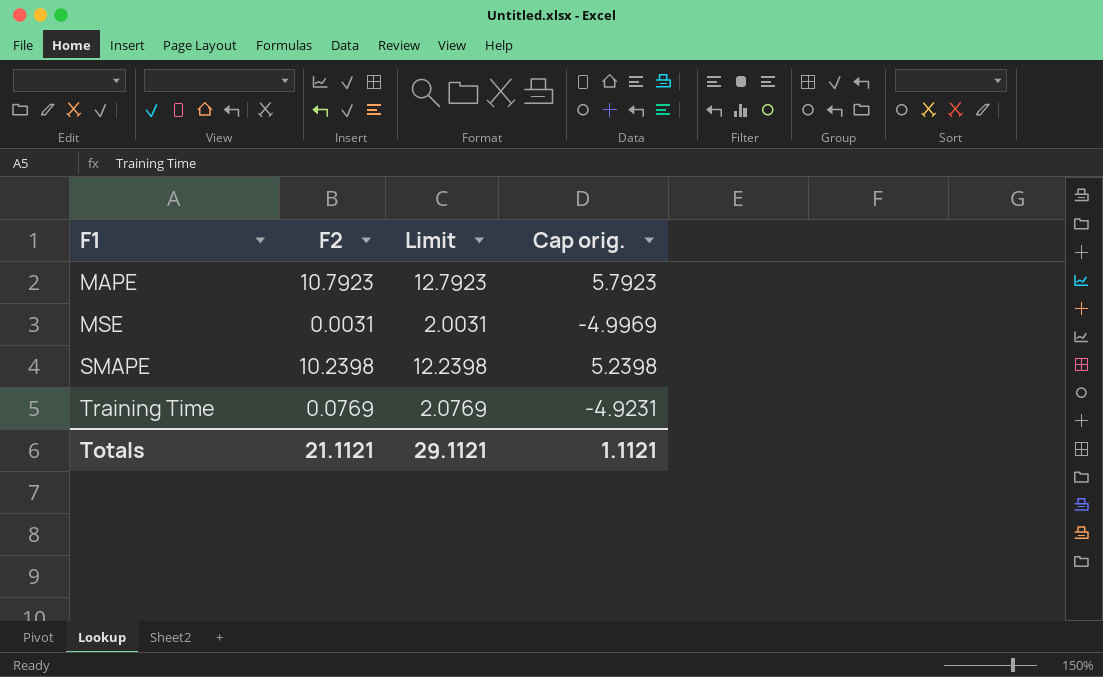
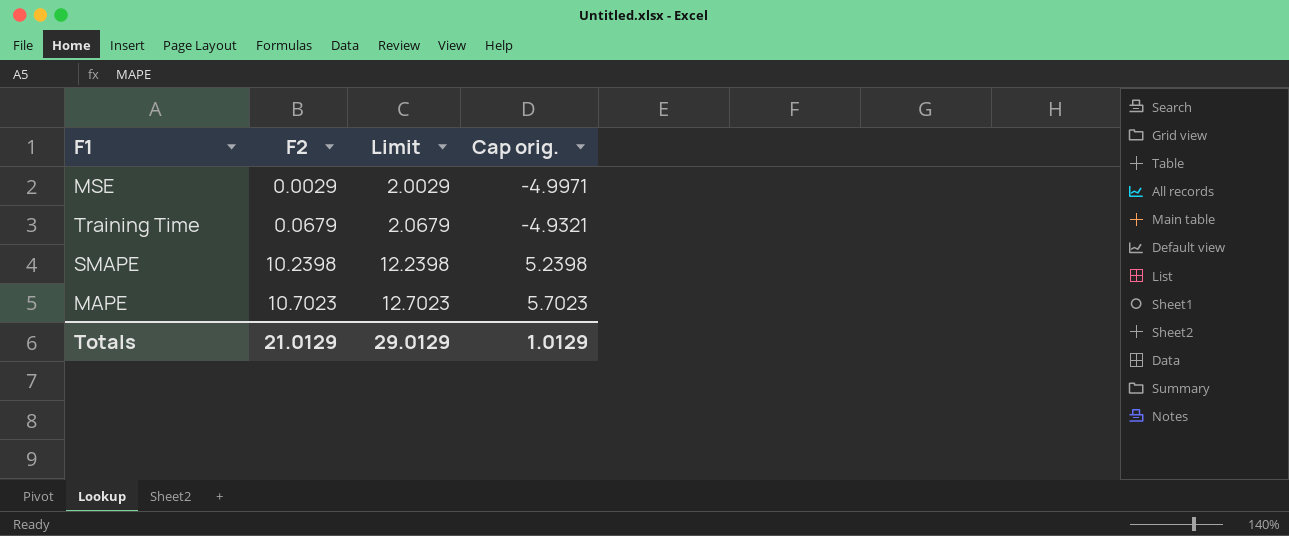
row order: F1 ascending -> F2 ascending
MSE | F2: 0.0031 -> 0.0029
MSE | Limit: 2.0031 -> 2.0029
MSE | Cap orig.: -4.9969 -> -4.9971
Training Time | F2: 0.0769 -> 0.0679
Training Time | Limit: 2.0769 -> 2.0679
Training Time | Cap orig.: -4.9231 -> -4.9321
MAPE | F2: 10.7923 -> 10.7023
MAPE | Limit: 12.7923 -> 12.7023
MAPE | Cap orig.: 5.7923 -> 5.7023
Totals | F2: 21.1121 -> 21.0129
Totals | Limit: 29.1121 -> 29.0129
Totals | Cap orig.: 1.1121 -> 1.0129

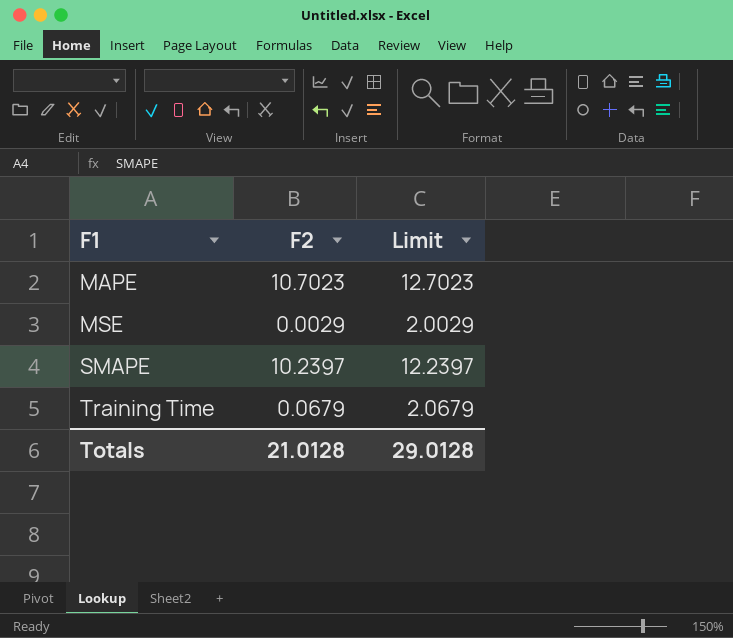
row order: F2 ascending -> F1 ascending
column Cap orig. | formula: [F2] - 5 -> none
SMAPE | F2: 10.2398 -> 10.2397
SMAPE | Limit: 12.2398 -> 12.2397
Totals | F2: 21.0129 -> 21.0128
Totals | Limit: 29.0129 -> 29.0128

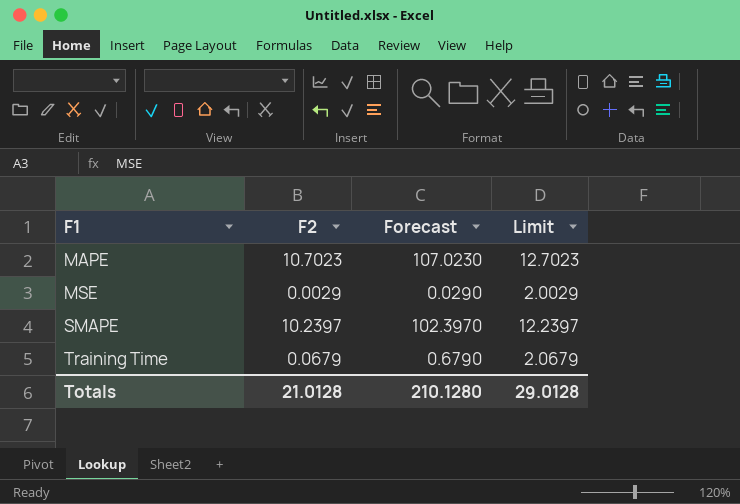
column Forecast | formula: none -> [F2] * 10

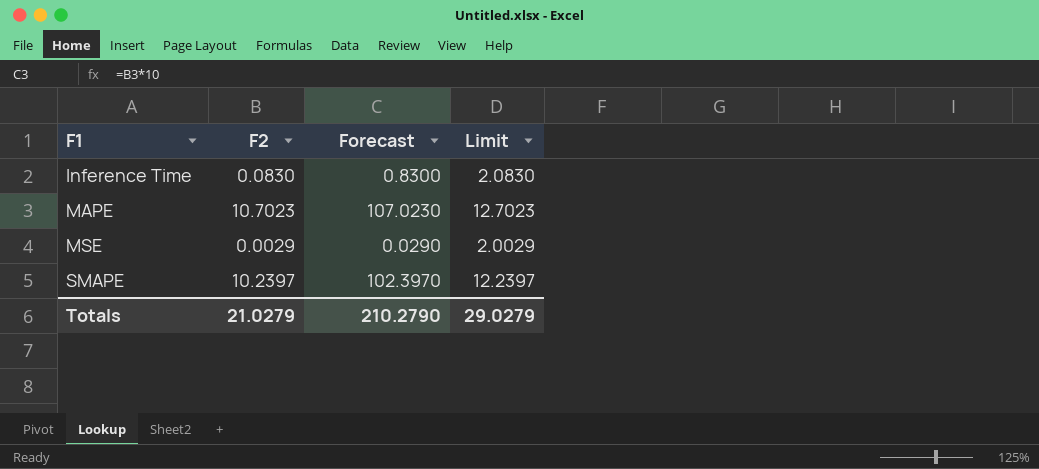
row Training Time: 0.0679 | 0.6790 | 2.0679 -> none
row Inference Time: none -> 0.0830 | 0.8300 | 2.0830
Totals | F2: 21.0128 -> 21.0279
Totals | Forecast: 210.1280 -> 210.2790
Totals | Limit: 29.0128 -> 29.0279

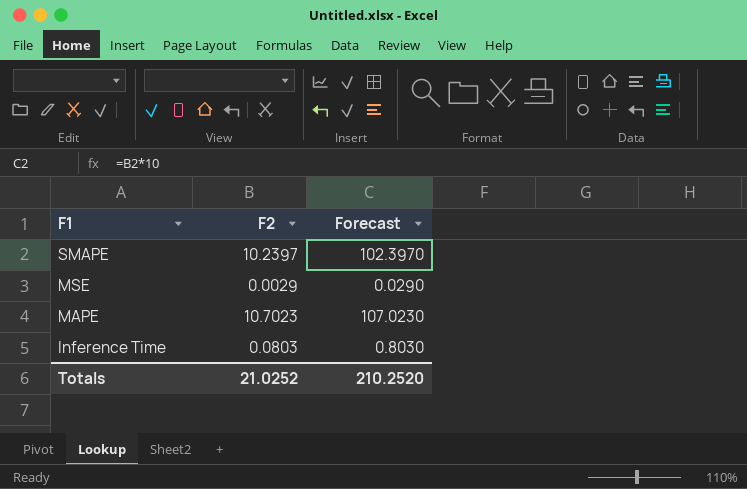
row order: F1 ascending -> F1 descending
column Limit | formula: [F2] + 2 -> none
Inference Time | F2: 0.0830 -> 0.0803
Inference Time | Forecast: 0.8300 -> 0.8030
Totals | F2: 21.0279 -> 21.0252
Totals | Forecast: 210.2790 -> 210.2520

